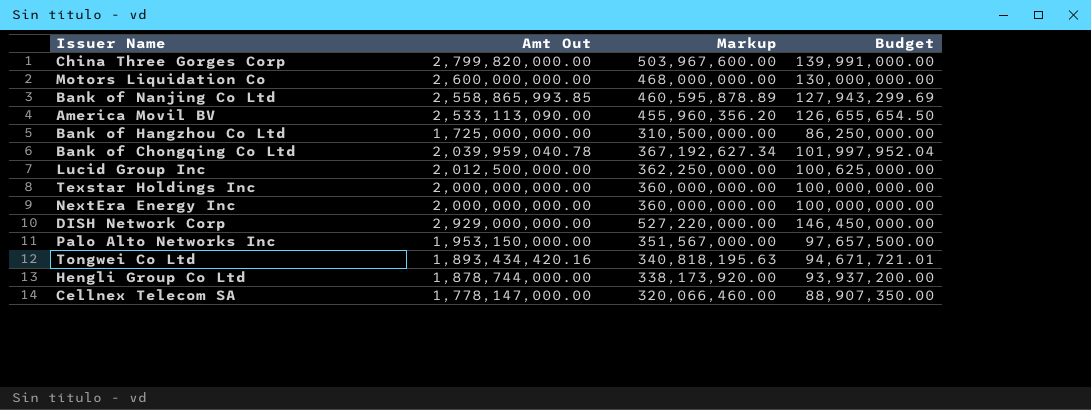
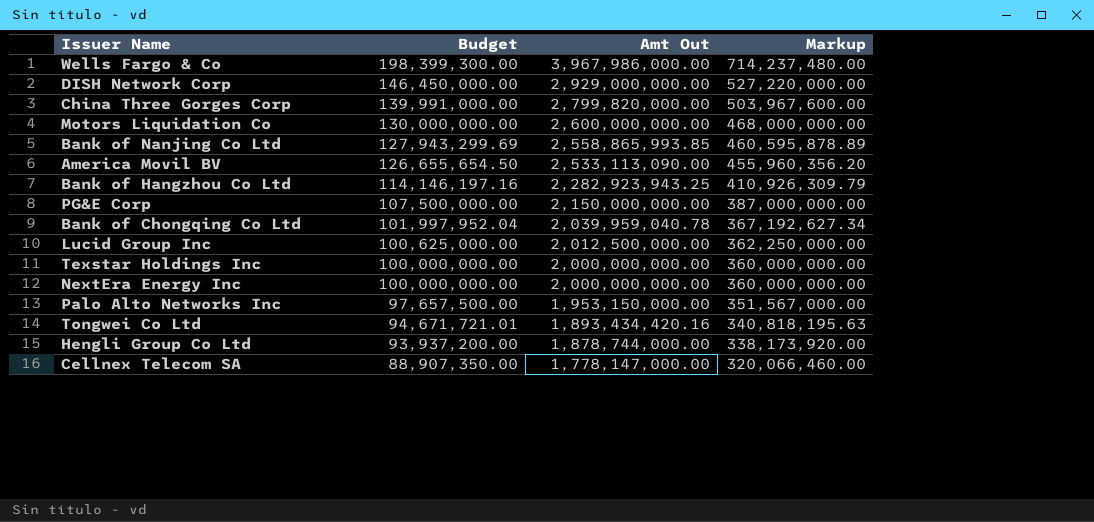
row order: none -> Budget descending
column Budget | position: 4 -> 2
row Wells Fargo & Co: none -> 198,399,300.00 | 3,967,986,000.00 | 714,237,480.00
Bank of Hangzhou Co Ltd | Budget: 86,250,000.00 -> 114,146,197.16
Bank of Hangzhou Co Ltd | Amt Out: 1,725,000,000.00 -> 2,282,923,943.25
Bank of Hangzhou Co Ltd | Markup: 310,500,000.00 -> 410,926,309.79
row PG&E Corp: none -> 107,500,000.00 | 2,150,000,000.00 | 387,000,000.00

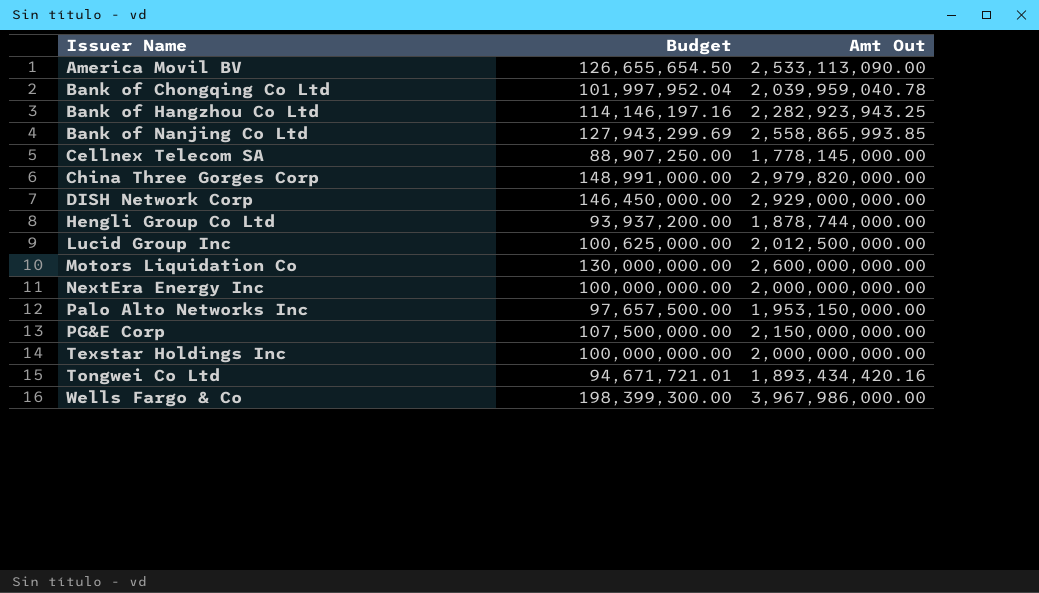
row order: Budget descending -> Issuer Name ascending
column Markup | formula: [Amt Out] * 0.18 -> none
Cellnex Telecom SA | Budget: 88,907,350.00 -> 88,907,250.00
Cellnex Telecom SA | Amt Out: 1,778,147,000.00 -> 1,778,145,000.00
China Three Gorges Corp | Budget: 139,991,000.00 -> 148,991,000.00
China Three Gorges Corp | Amt Out: 2,799,820,000.00 -> 2,979,820,000.00

